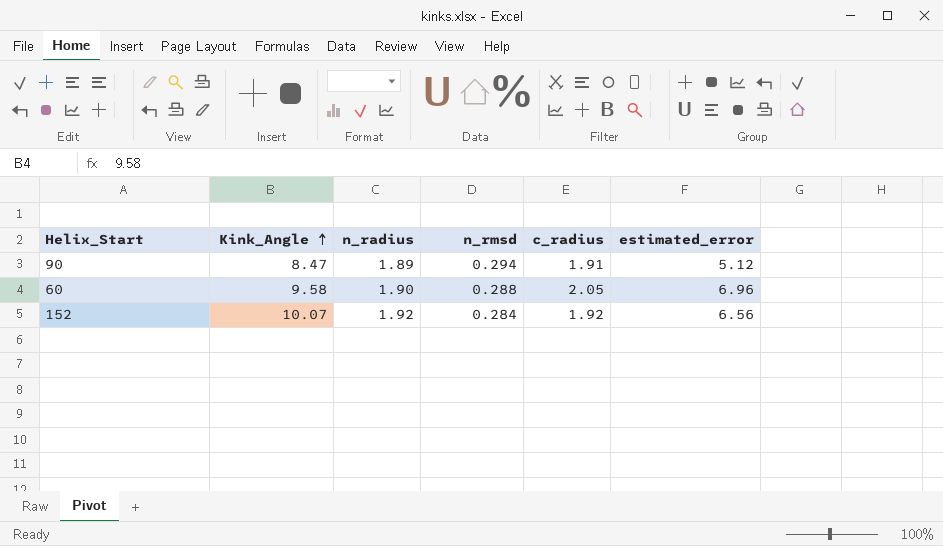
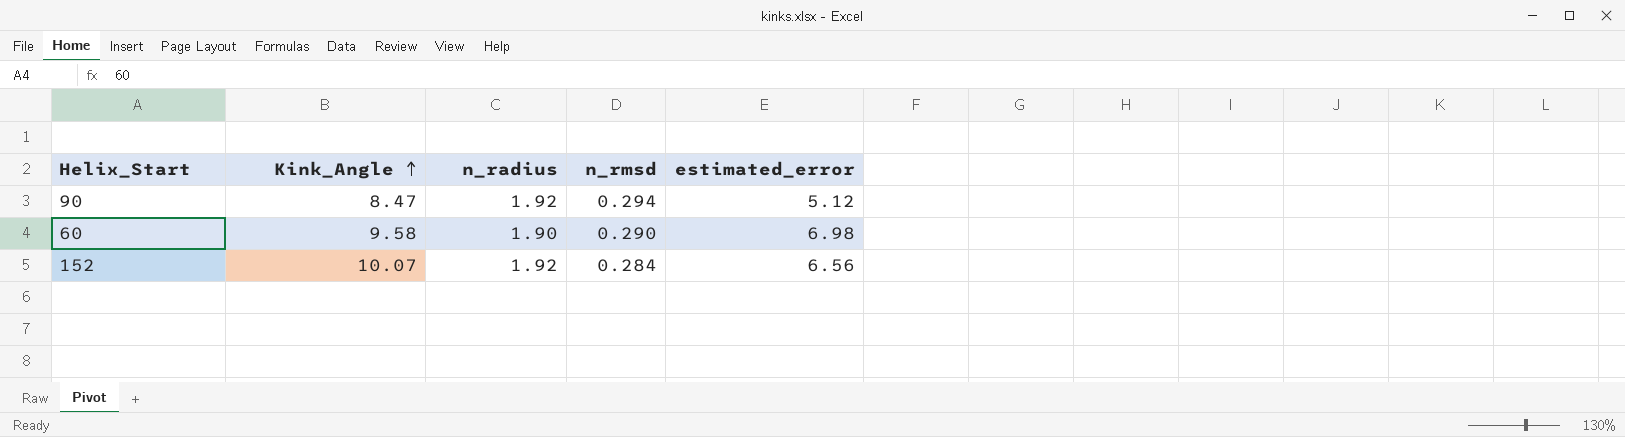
column c_radius | position: 5 -> none
90 | n_radius: 1.89 -> 1.92
60 | n_rmsd: 0.288 -> 0.290
60 | estimated_error: 6.96 -> 6.98

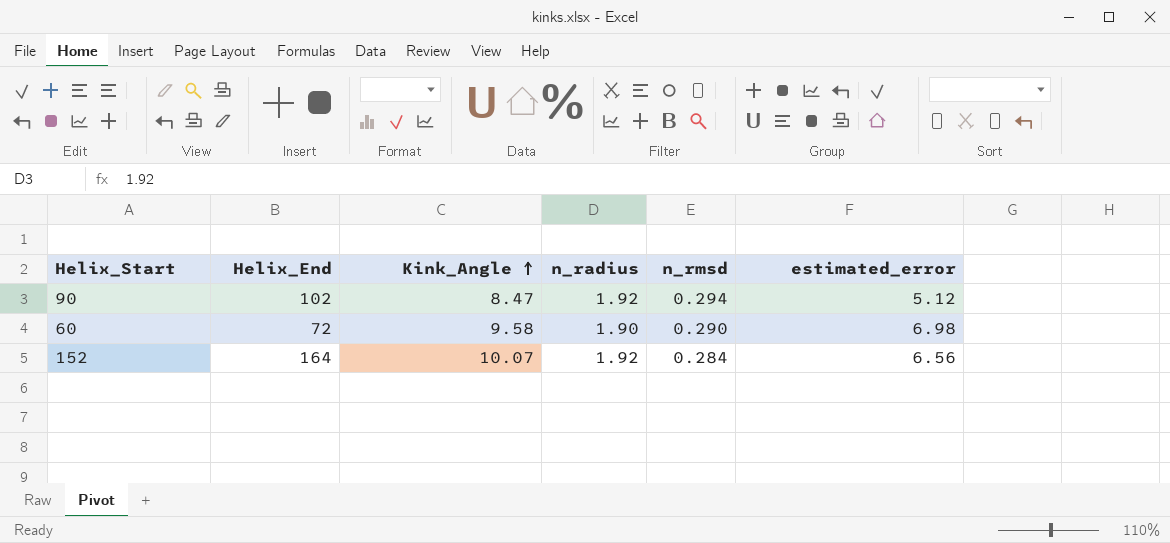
column Helix_End | position: none -> 2

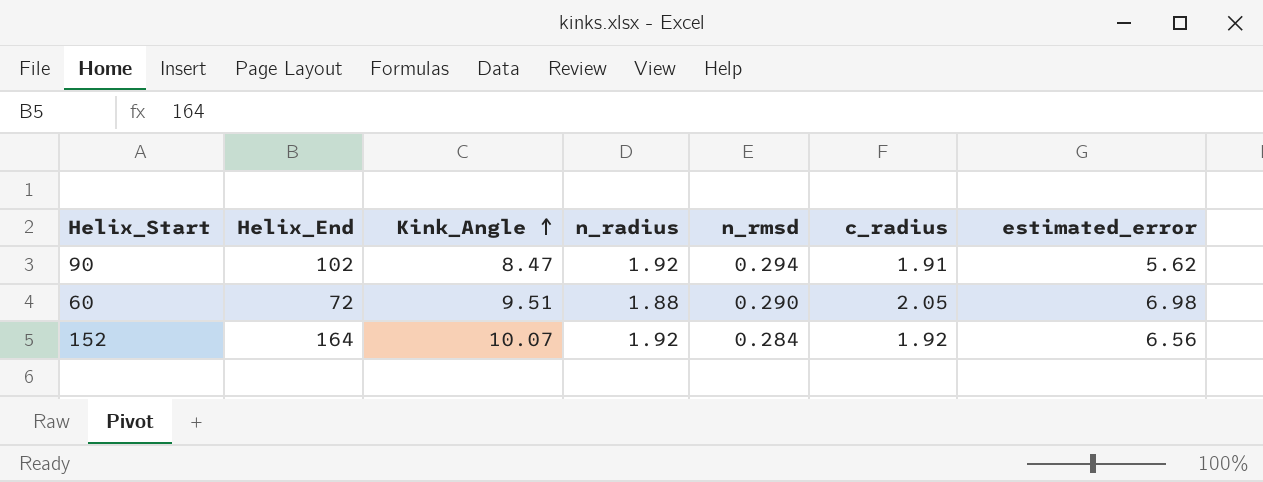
column c_radius | position: none -> 6
90 | estimated_error: 5.12 -> 5.62
60 | Kink_Angle: 9.58 -> 9.51
60 | n_radius: 1.90 -> 1.88

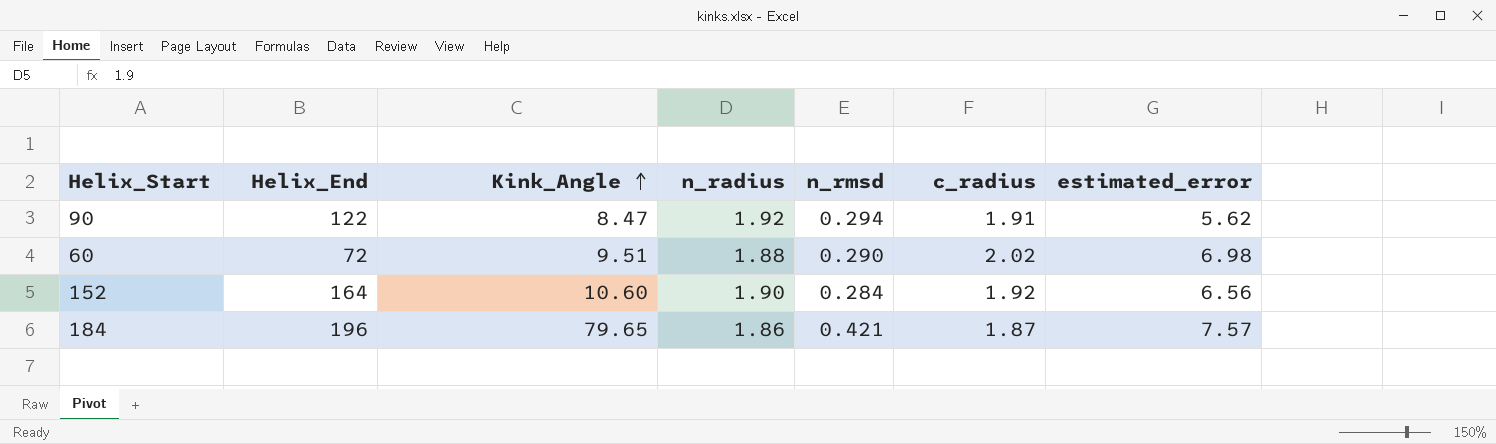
90 | Helix_End: 102 -> 122
60 | c_radius: 2.05 -> 2.02
152 | Kink_Angle: 10.07 -> 10.60
152 | n_radius: 1.92 -> 1.90
row 184: none -> 196 | 79.65 | 1.86 | 0.421 | 1.87 | 7.57

